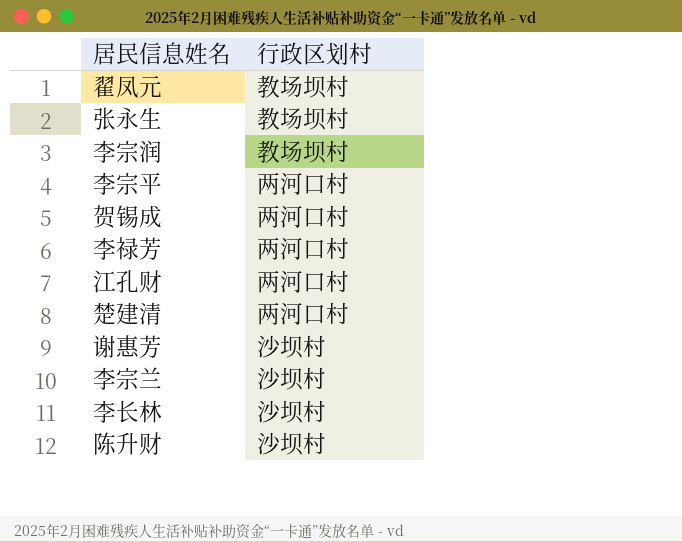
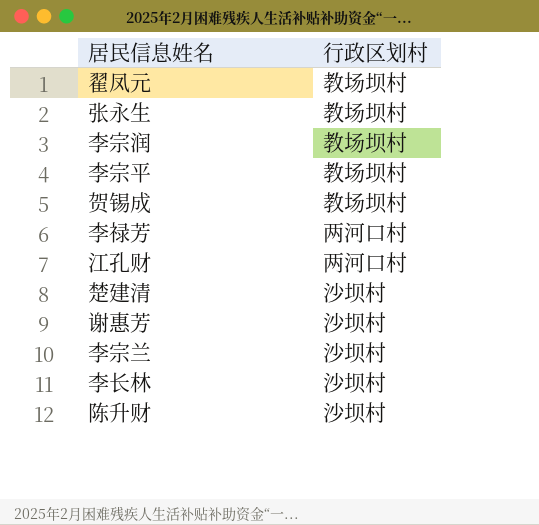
李宗平 | 行政区划村: 两河口村 -> 教场坝村
贺锡成 | 行政区划村: 两河口村 -> 教场坝村
楚建清 | 行政区划村: 两河口村 -> 沙坝村

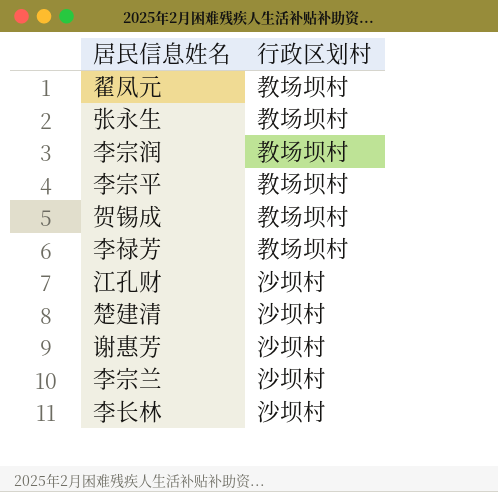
row 陈升财: 沙坝村 -> none
李禄芳 | 行政区划村: 两河口村 -> 教场坝村
江孔财 | 行政区划村: 两河口村 -> 沙坝村

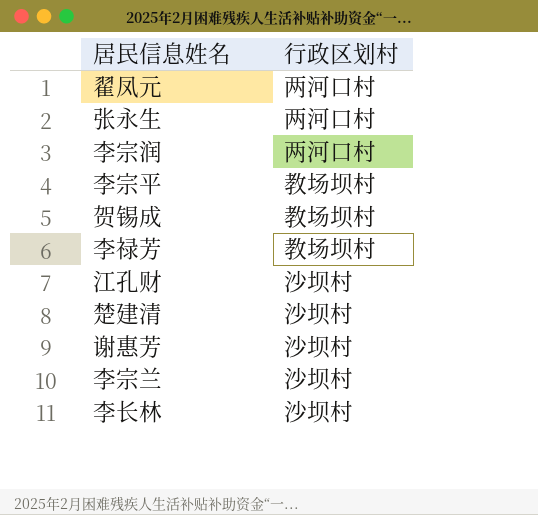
翟凤元 | 行政区划村: 教场坝村 -> 两河口村
张永生 | 行政区划村: 教场坝村 -> 两河口村
李宗润 | 行政区划村: 教场坝村 -> 两河口村

